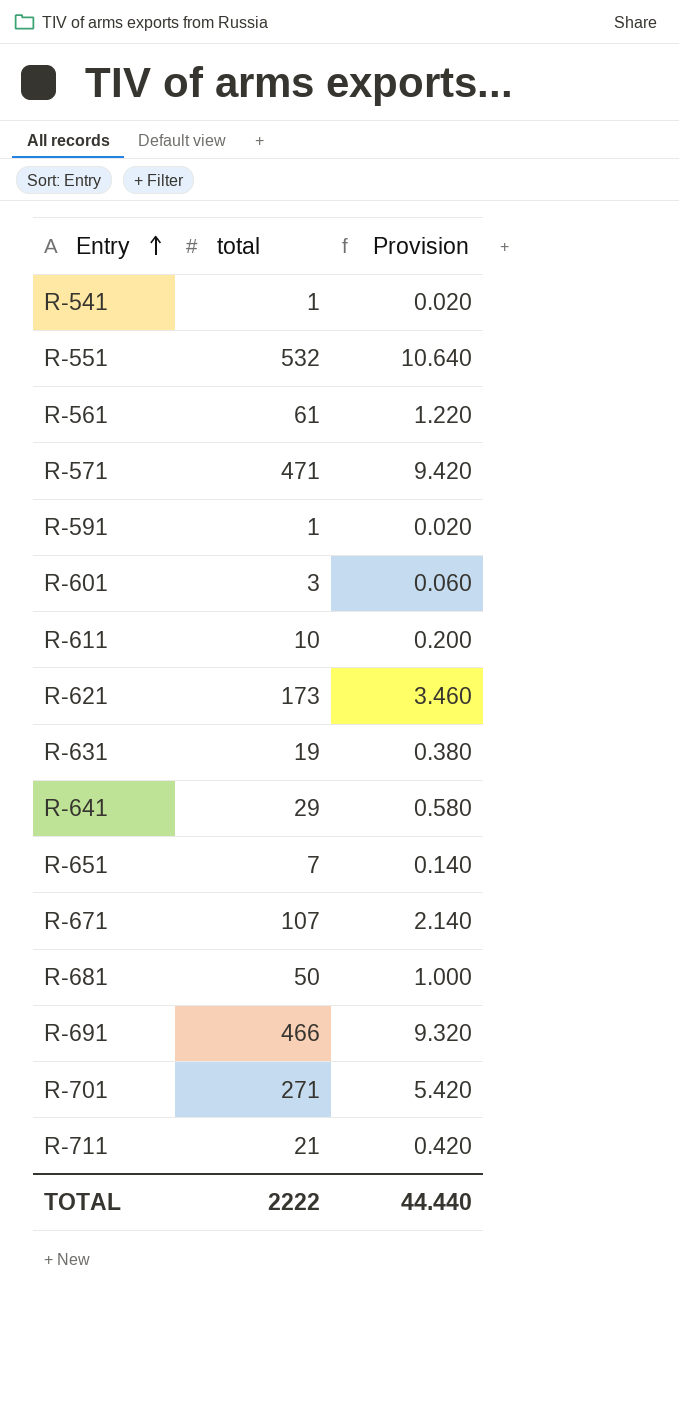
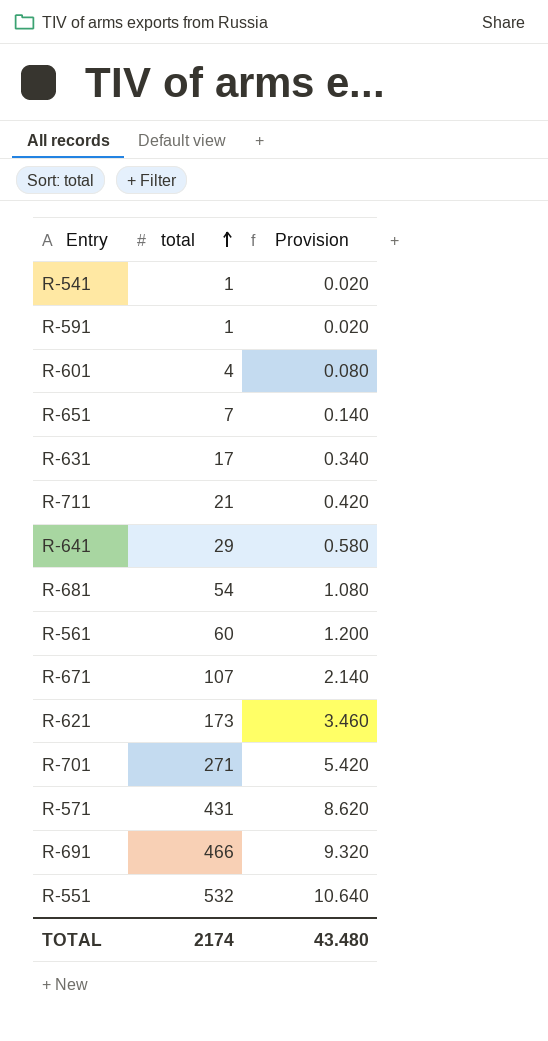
row order: Entry ascending -> total ascending
row R-611: 10 | 0.200 -> none
R-601 | total: 3 -> 4
R-601 | Provision: 0.060 -> 0.080
R-631 | total: 19 -> 17
R-631 | Provision: 0.380 -> 0.340
R-681 | total: 50 -> 54
R-681 | Provision: 1.000 -> 1.080
R-561 | total: 61 -> 60
R-561 | Provision: 1.220 -> 1.200
R-571 | total: 471 -> 431
R-571 | Provision: 9.420 -> 8.620
TOTAL | total: 2222 -> 2174
TOTAL | Provision: 44.440 -> 43.480

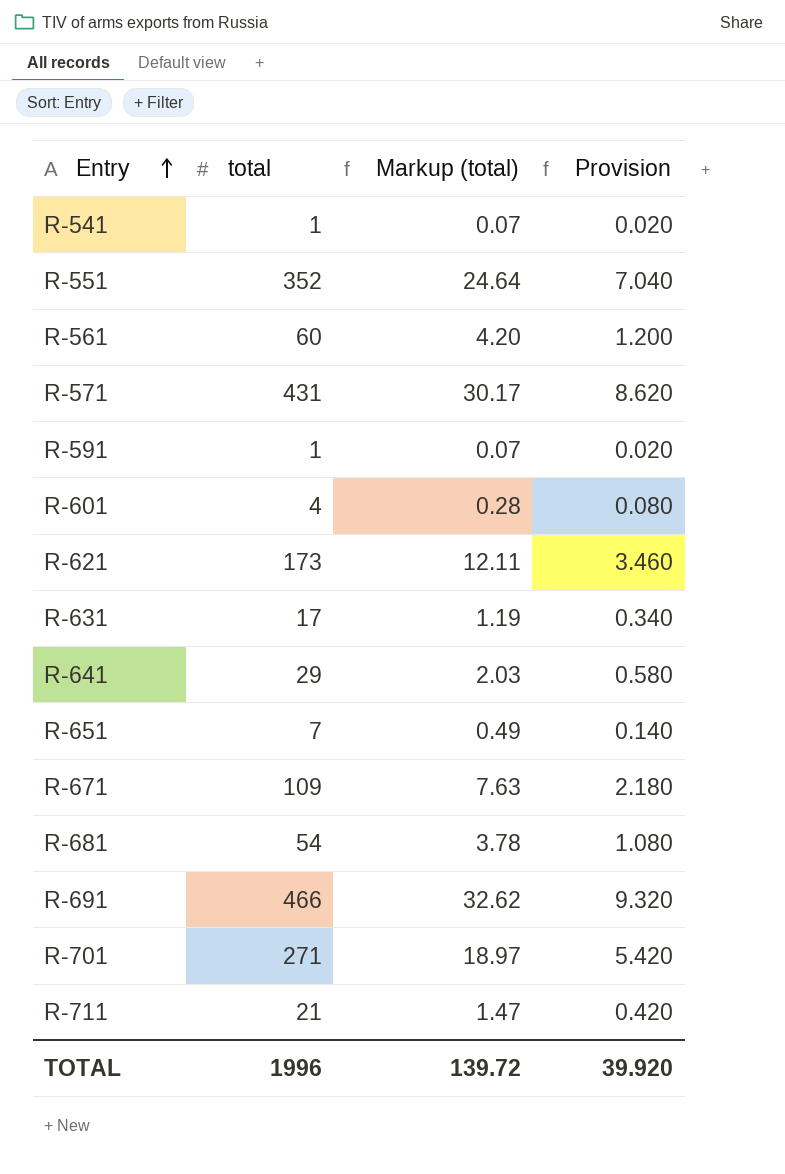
row order: total ascending -> Entry ascending
column Markup (total) | formula: none -> [total] * 0.07
R-551 | total: 532 -> 352
R-551 | Provision: 10.640 -> 7.040
R-671 | total: 107 -> 109
R-671 | Provision: 2.140 -> 2.180
TOTAL | total: 2174 -> 1996
TOTAL | Provision: 43.480 -> 39.920

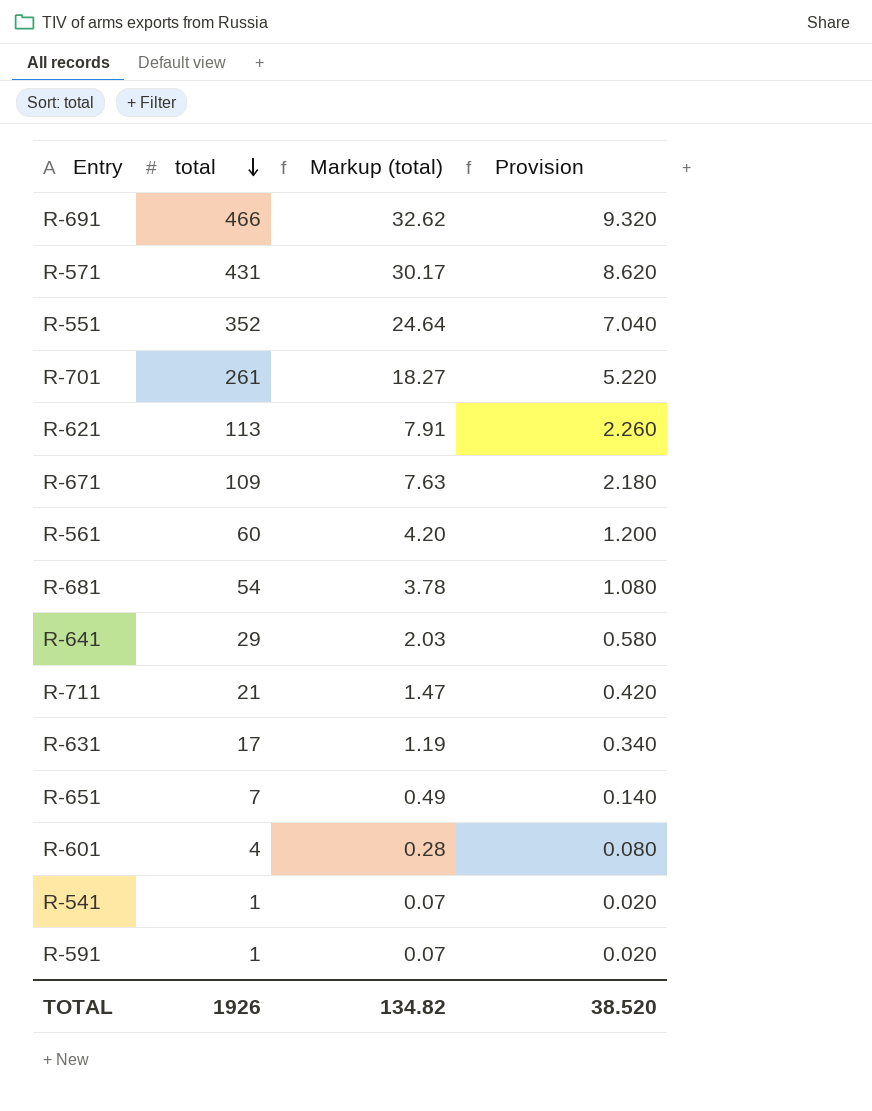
row order: Entry ascending -> total descending
R-701 | total: 271 -> 261
R-701 | Markup (total): 18.97 -> 18.27
R-701 | Provision: 5.420 -> 5.220
R-621 | total: 173 -> 113
R-621 | Markup (total): 12.11 -> 7.91
R-621 | Provision: 3.460 -> 2.260
TOTAL | total: 1996 -> 1926
TOTAL | Markup (total): 139.72 -> 134.82
TOTAL | Provision: 39.920 -> 38.520

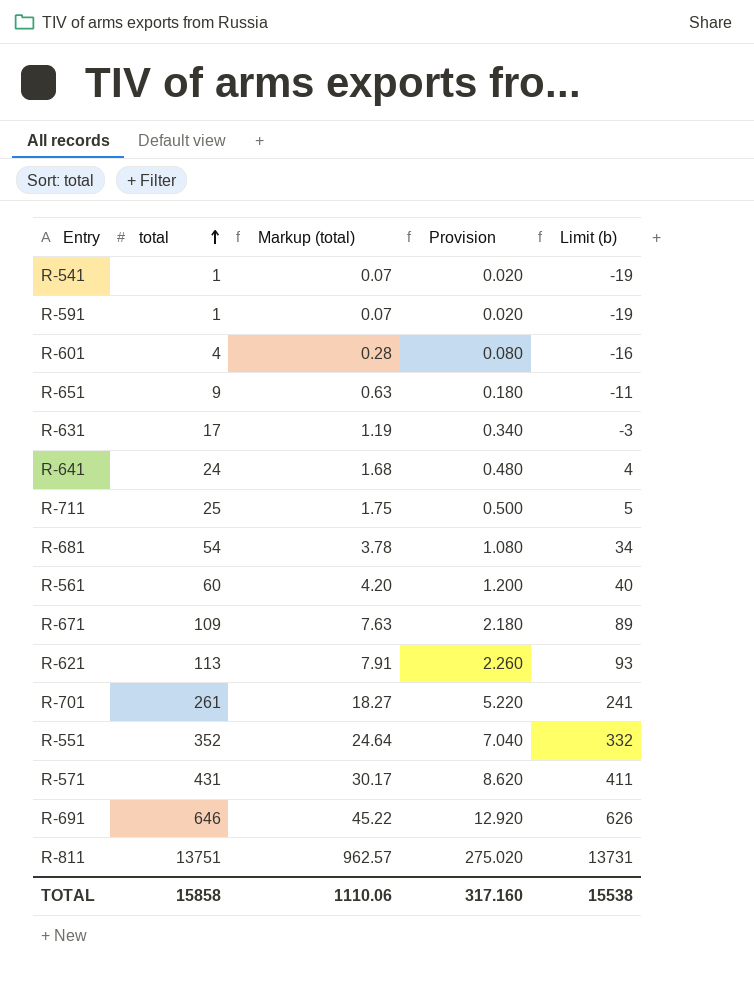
row order: total descending -> total ascending
column Limit (b) | formula: none -> [total] - 20
R-651 | total: 7 -> 9
R-651 | Markup (total): 0.49 -> 0.63
R-651 | Provision: 0.140 -> 0.180
R-641 | total: 29 -> 24
R-641 | Markup (total): 2.03 -> 1.68
R-641 | Provision: 0.580 -> 0.480
R-711 | total: 21 -> 25
R-711 | Markup (total): 1.47 -> 1.75
R-711 | Provision: 0.420 -> 0.500
R-691 | total: 466 -> 646
R-691 | Markup (total): 32.62 -> 45.22
R-691 | Provision: 9.320 -> 12.920
row R-811: none -> 13751 | 962.57 | 275.020 | 13731
TOTAL | total: 1926 -> 15858
TOTAL | Markup (total): 134.82 -> 1110.06
TOTAL | Provision: 38.520 -> 317.160

